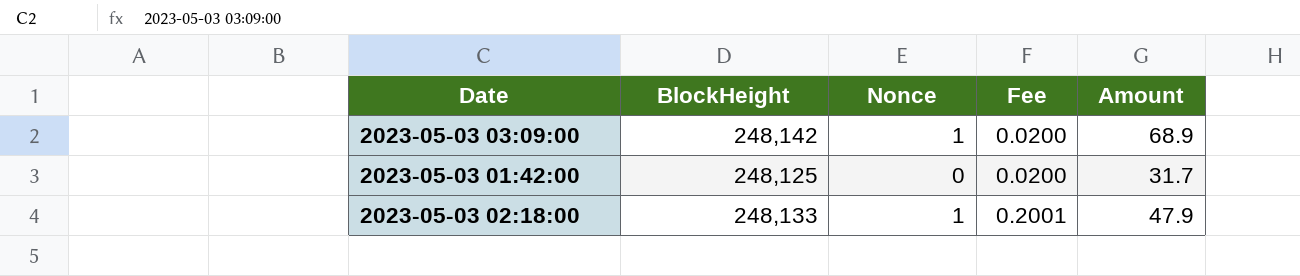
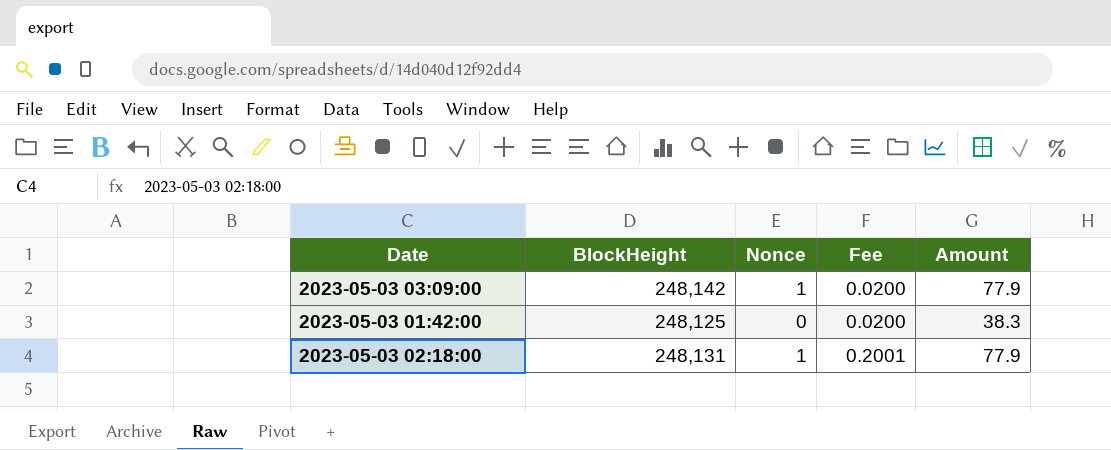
2023-05-03 03:09:00 | Amount: 68.9 -> 77.9
2023-05-03 01:42:00 | Amount: 31.7 -> 38.3
2023-05-03 02:18:00 | BlockHeight: 248,133 -> 248,131
2023-05-03 02:18:00 | Amount: 47.9 -> 77.9

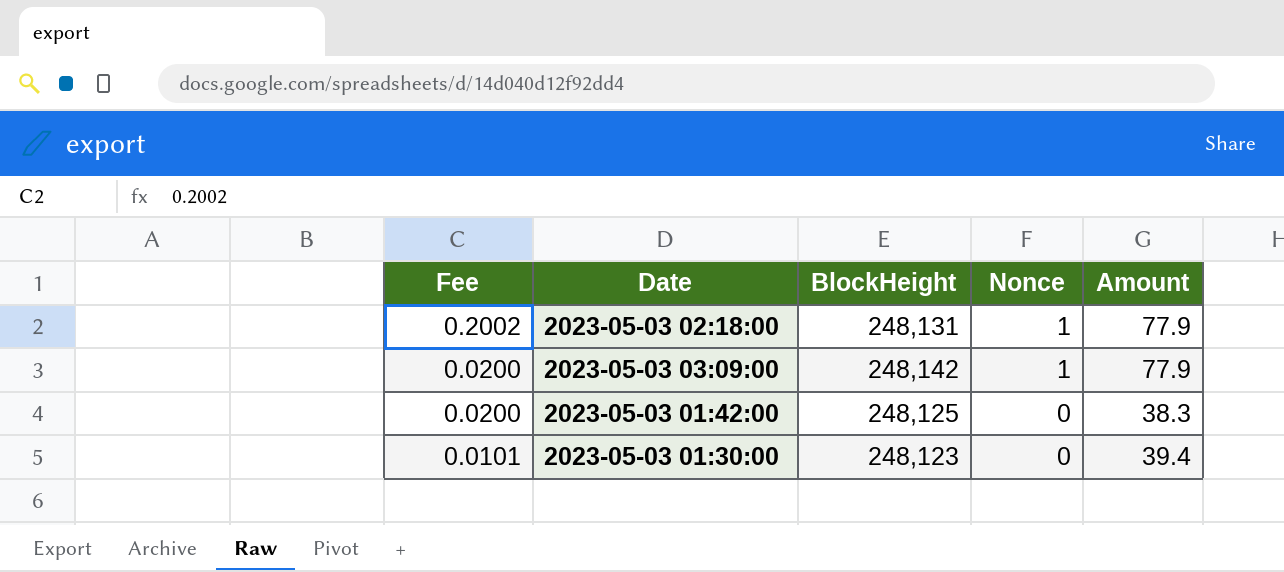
row order: Fee ascending -> Fee descending
column Fee | position: 4 -> 1
2023-05-03 02:18:00 | Fee: 0.2001 -> 0.2002
row 2023-05-03 01:30:00: none -> 0.0101 | 248,123 | 0 | 39.4

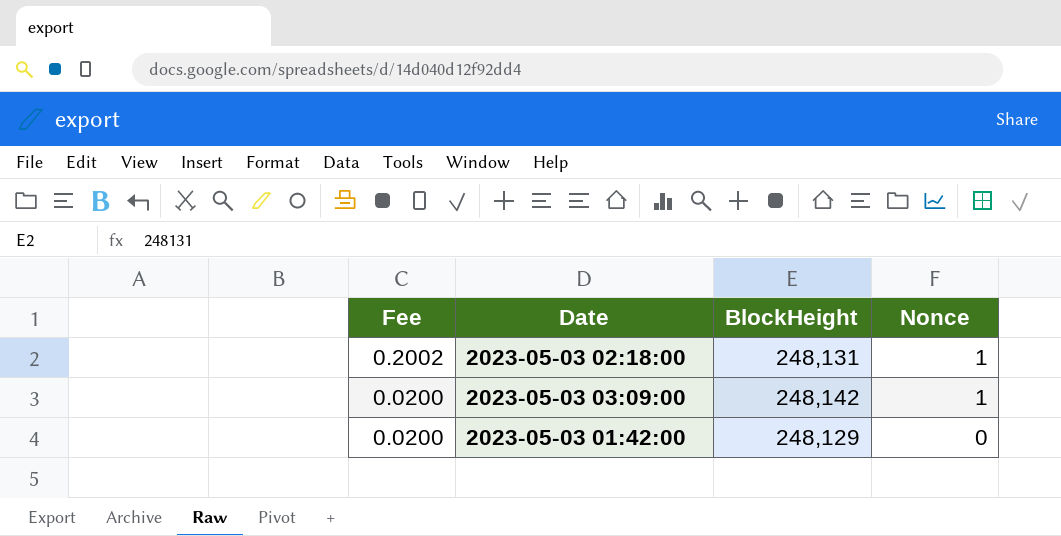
column Amount | position: 5 -> none
row 2023-05-03 01:30:00: 0.0101 | 248,123 | 0 | 39.4 -> none
2023-05-03 01:42:00 | BlockHeight: 248,125 -> 248,129

